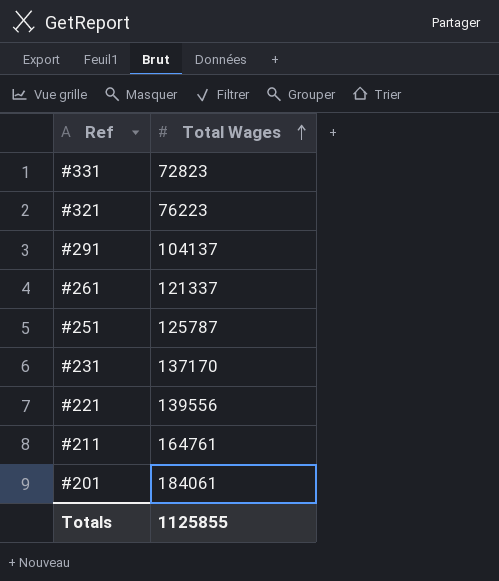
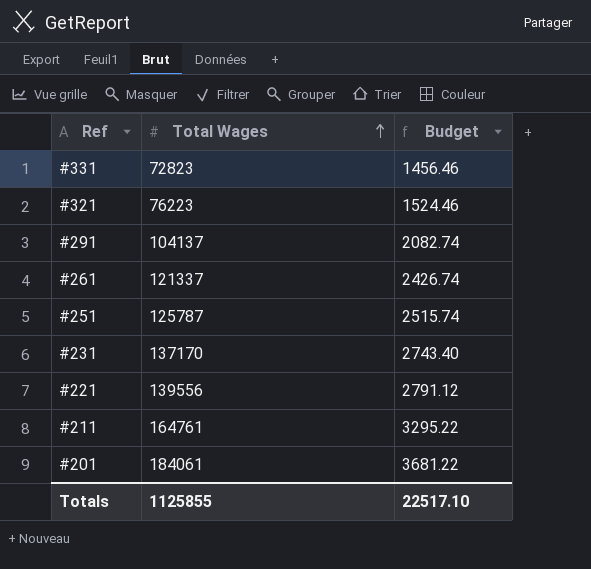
column Budget | formula: none -> [Total Wages] * 0.02

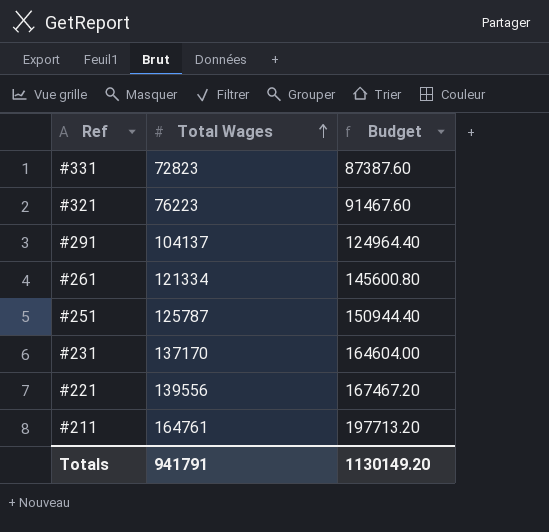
column Budget | formula: [Total Wages] * 0.02 -> [Total Wages] * 1.2
row #201: 184061 | 3681.22 -> none
#261 | Total Wages: 121337 -> 121334
Totals | Total Wages: 1125855 -> 941791
Totals | Budget: 22517.10 -> 1130149.20

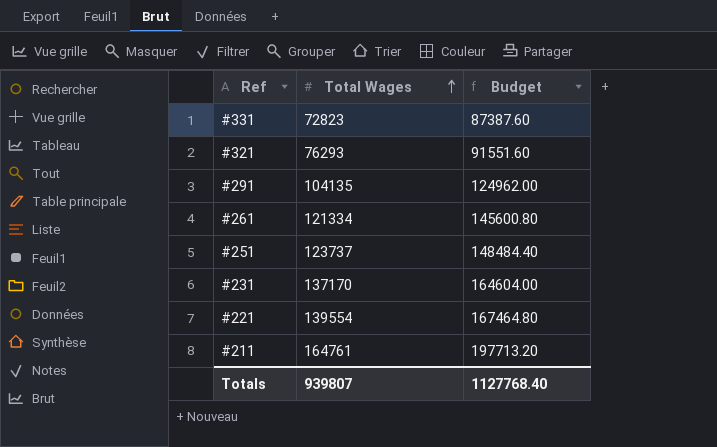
#321 | Total Wages: 76223 -> 76293
#321 | Budget: 91467.60 -> 91551.60
#291 | Total Wages: 104137 -> 104135
#291 | Budget: 124964.40 -> 124962.00
#251 | Total Wages: 125787 -> 123737
#251 | Budget: 150944.40 -> 148484.40
#221 | Total Wages: 139556 -> 139554
#221 | Budget: 167467.20 -> 167464.80
Totals | Total Wages: 941791 -> 939807
Totals | Budget: 1130149.20 -> 1127768.40

